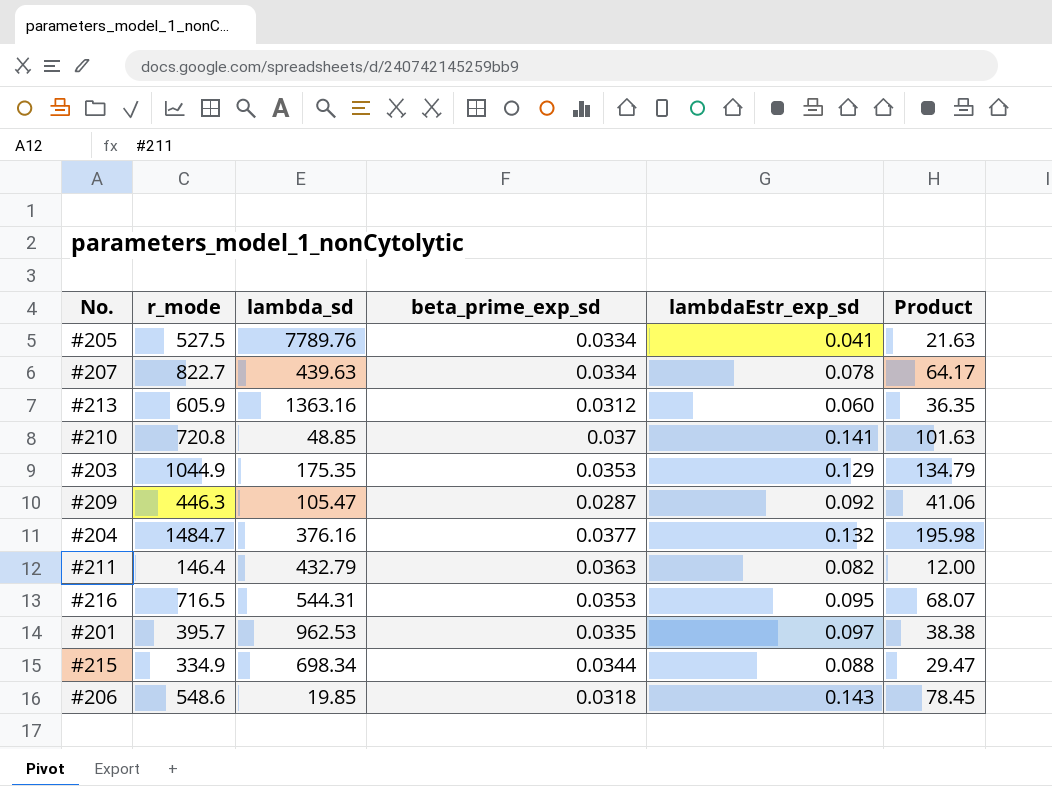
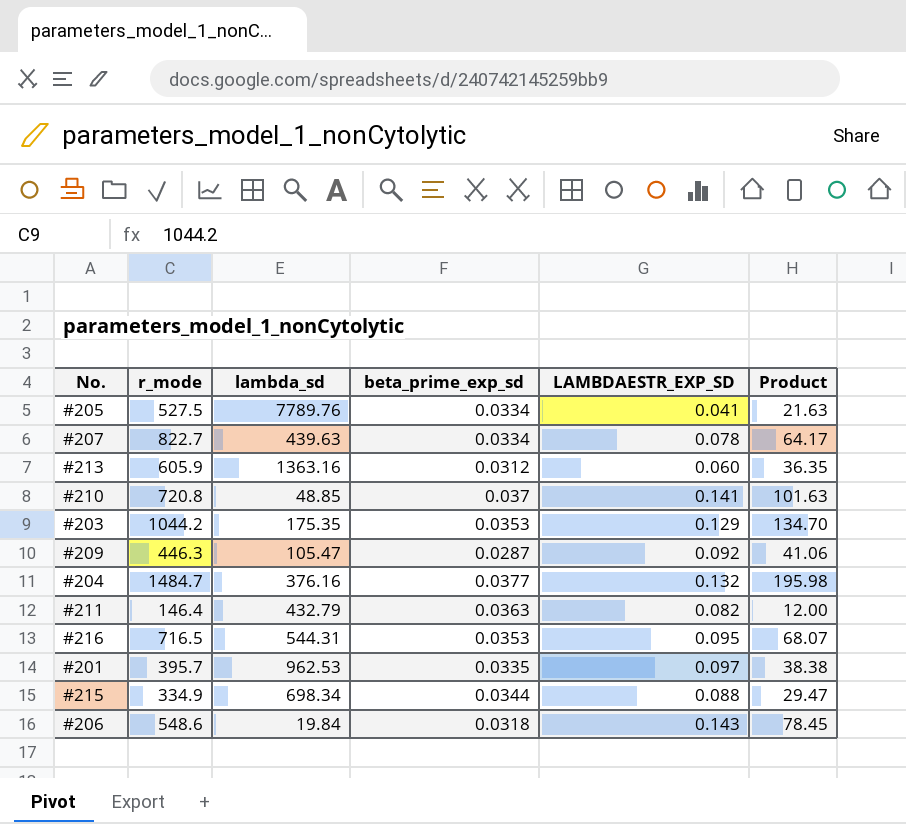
column name: lambdaEstr_exp_sd -> LAMBDAESTR_EXP_SD
#203 | r_mode: 1044.9 -> 1044.2
#203 | Product: 134.79 -> 134.70
#206 | lambda_sd: 19.85 -> 19.84

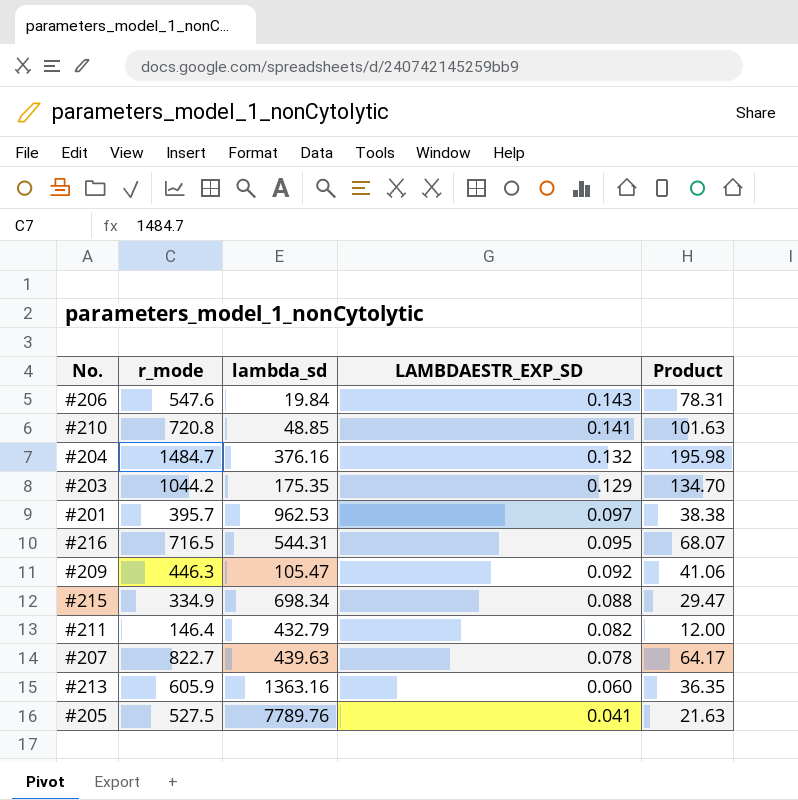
row order: none -> LAMBDAESTR_EXP_SD descending
column beta_prime_exp_sd | position: 4 -> none
#206 | r_mode: 548.6 -> 547.6
#206 | Product: 78.45 -> 78.31

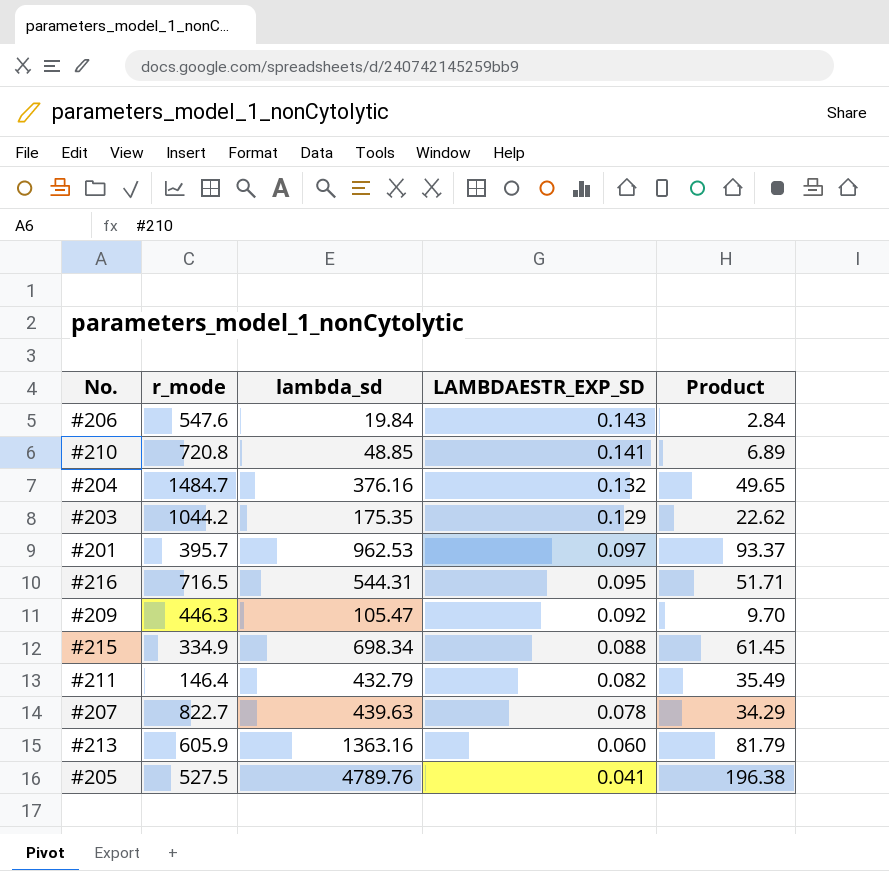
column Product | formula: [r_mode] * [LAMBDAESTR_EXP_SD] -> [lambda_sd] * [LAMBDAESTR_EXP_SD]
#205 | lambda_sd: 7789.76 -> 4789.76

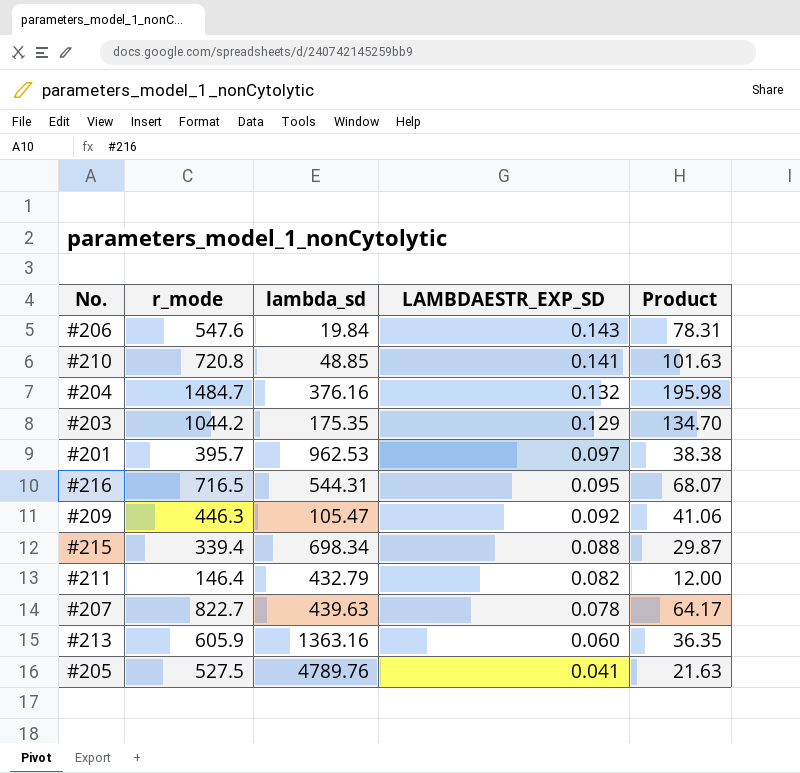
column Product | formula: [lambda_sd] * [LAMBDAESTR_EXP_SD] -> [r_mode] * [LAMBDAESTR_EXP_SD]
#215 | r_mode: 334.9 -> 339.4

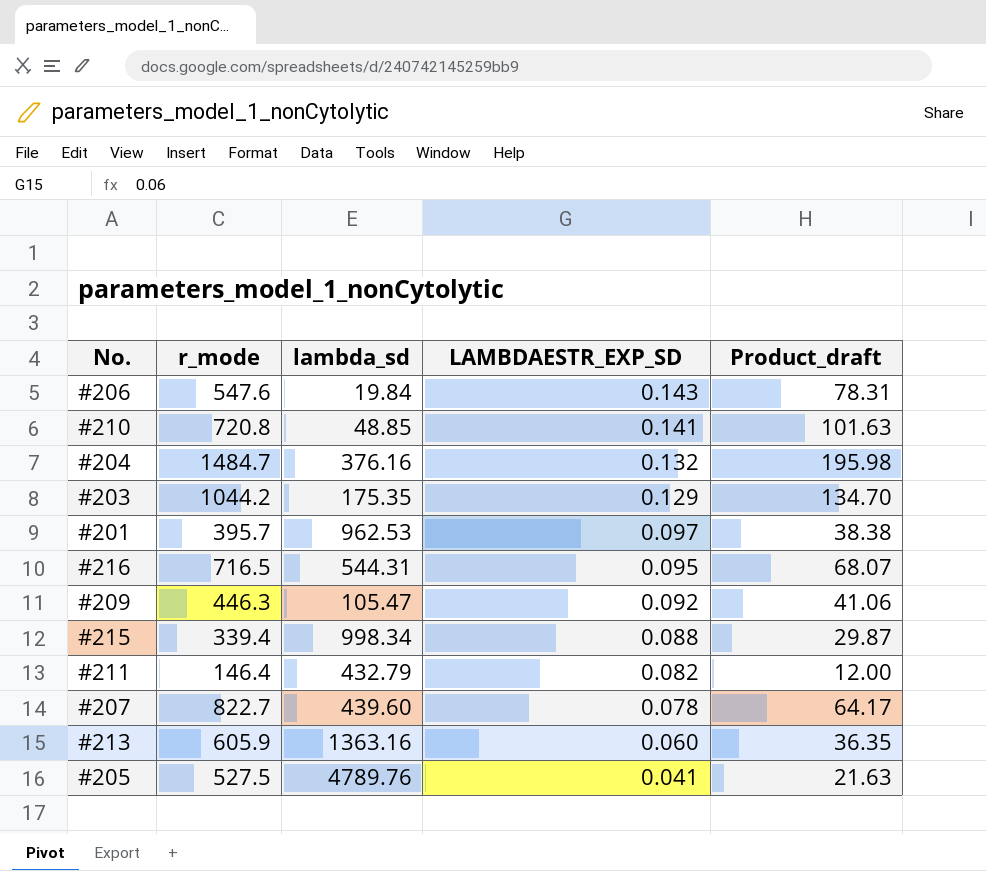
column name: Product -> Product_draft
#215 | lambda_sd: 698.34 -> 998.34
#207 | lambda_sd: 439.63 -> 439.60

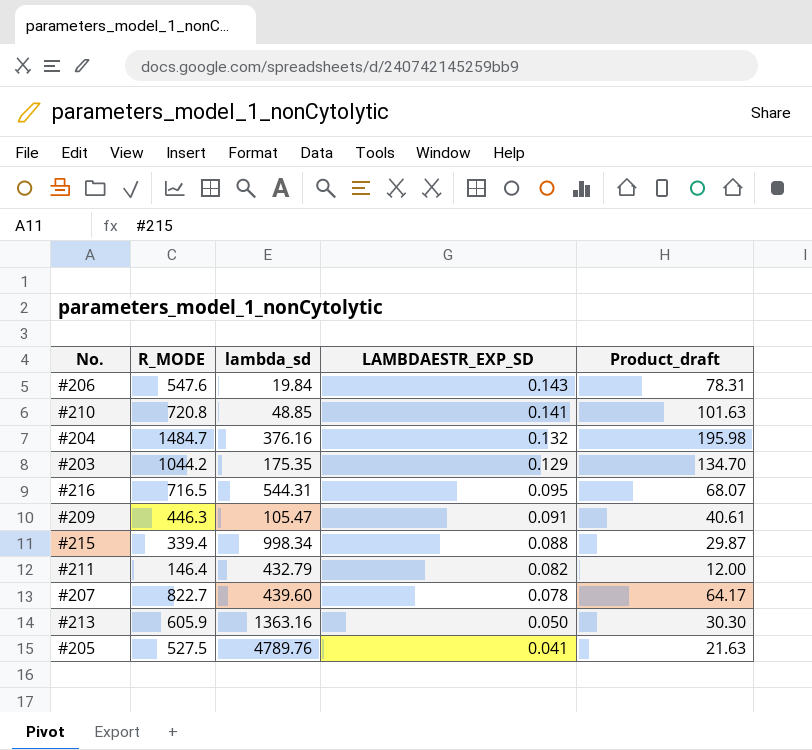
column name: r_mode -> R_MODE
row #201: 395.7 | 962.53 | 0.097 | 38.38 -> none
#209 | LAMBDAESTR_EXP_SD: 0.092 -> 0.091
#209 | Product_draft: 41.06 -> 40.61
#213 | LAMBDAESTR_EXP_SD: 0.060 -> 0.050
#213 | Product_draft: 36.35 -> 30.30

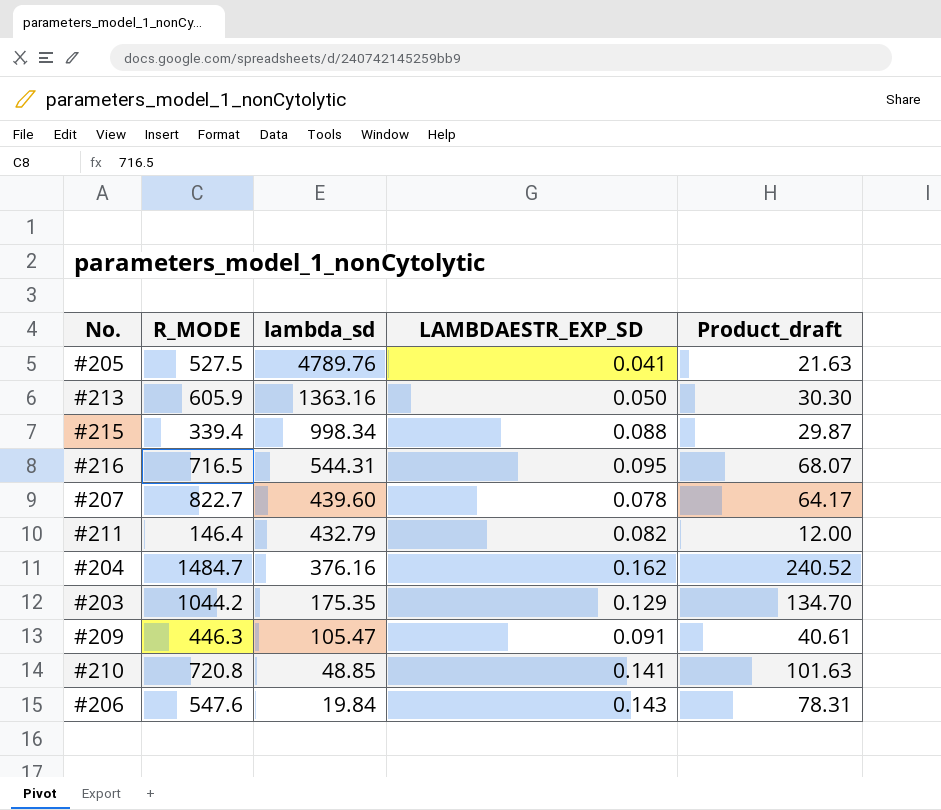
row order: LAMBDAESTR_EXP_SD descending -> lambda_sd descending
#204 | LAMBDAESTR_EXP_SD: 0.132 -> 0.162
#204 | Product_draft: 195.98 -> 240.52

